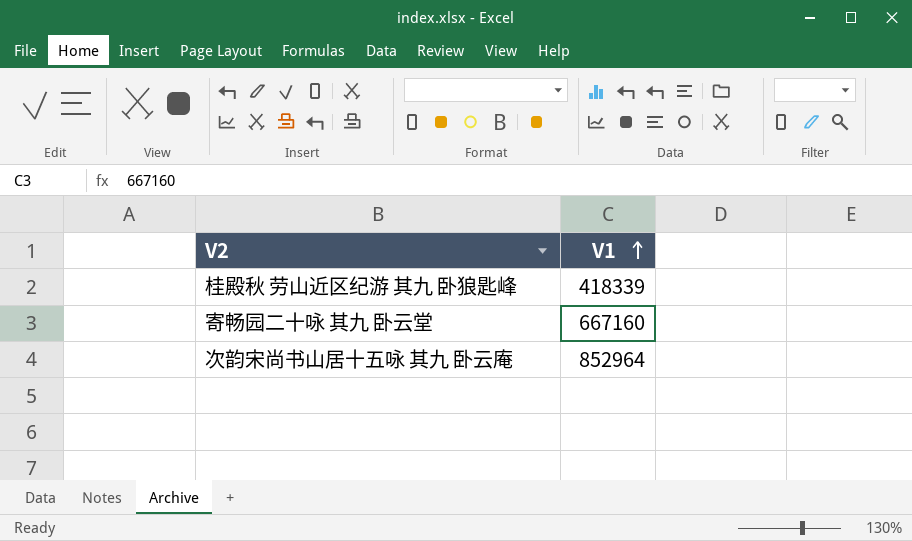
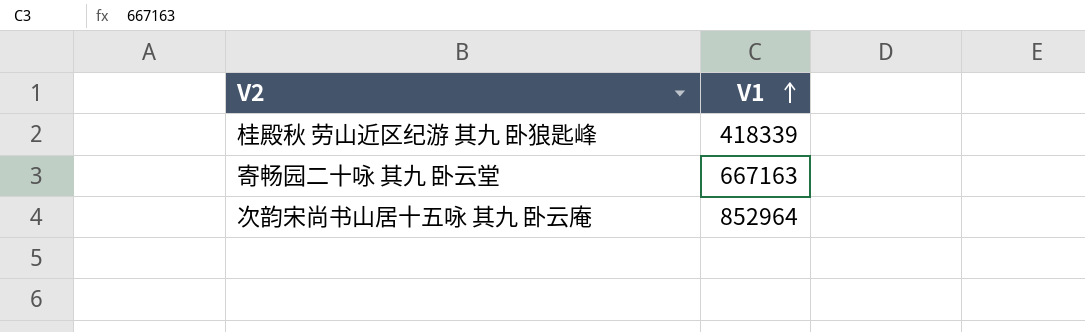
寄畅园二十咏 其九 卧云堂 | V1: 667160 -> 667163

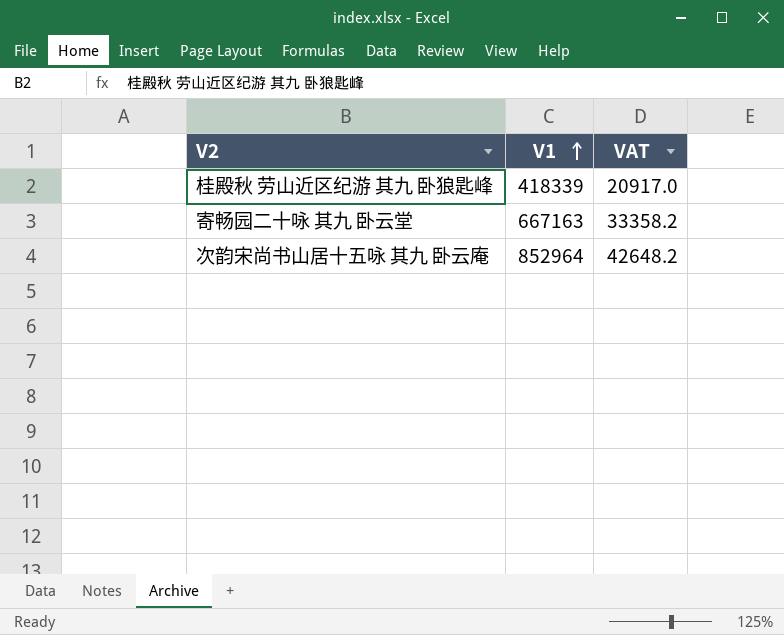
column VAT | formula: none -> [V1] * 0.05

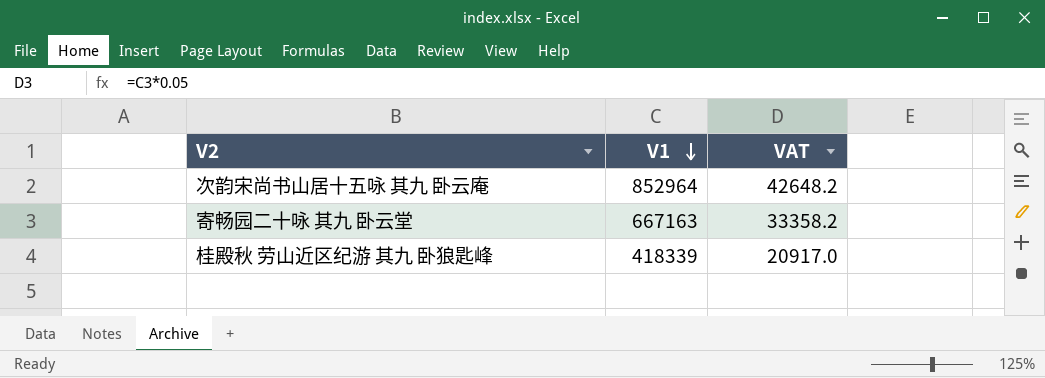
row order: V1 ascending -> V1 descending

